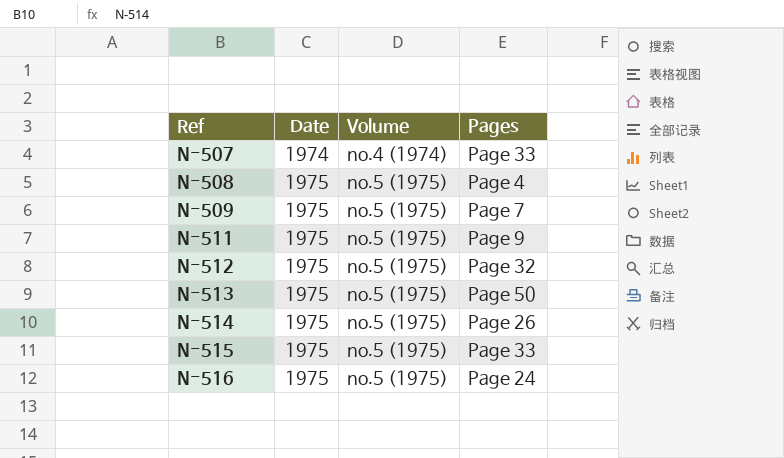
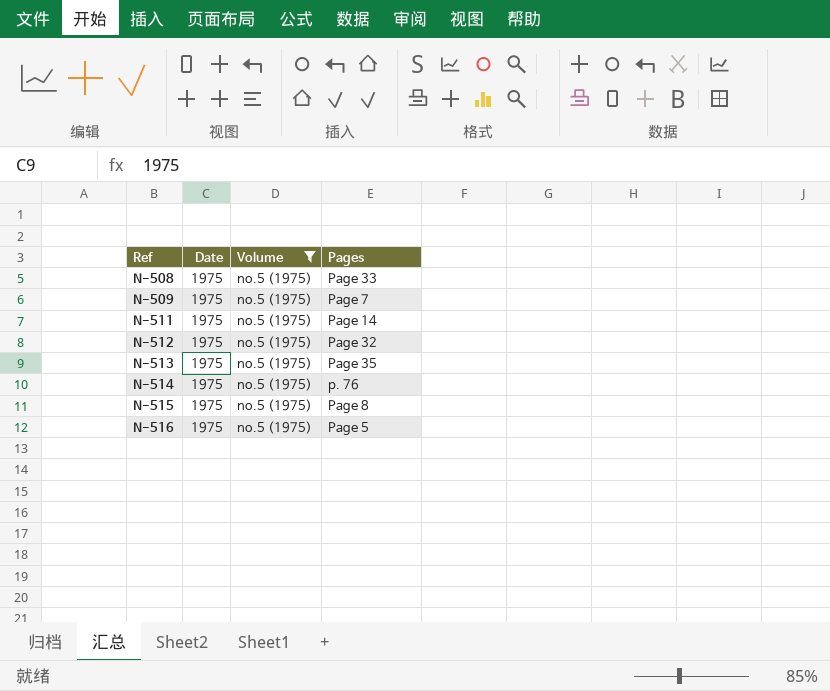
filter: none -> Volume = no.5 (1975)
N-508 | Pages: Page 4 -> Page 33
N-511 | Pages: Page 9 -> Page 14
N-513 | Pages: Page 50 -> Page 35
N-514 | Pages: Page 26 -> p. 76
N-515 | Pages: Page 33 -> Page 8
N-516 | Pages: Page 24 -> Page 5

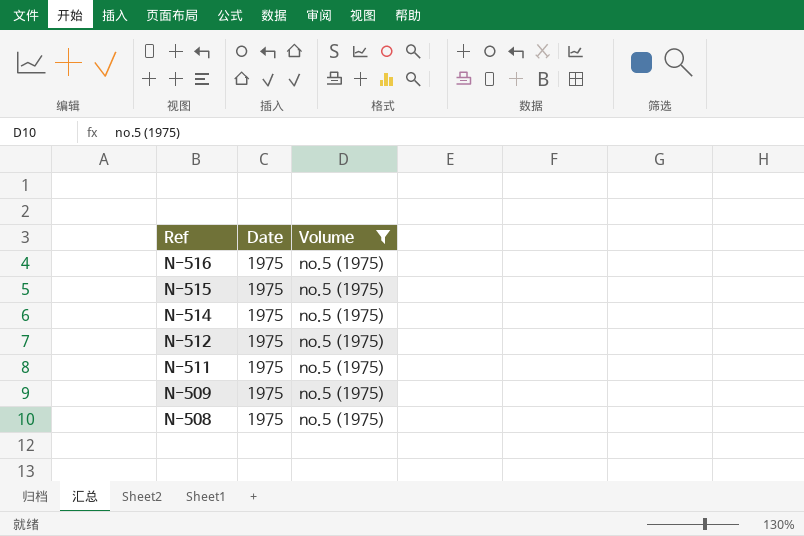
row order: Ref ascending -> Ref descending
column Pages | position: 4 -> none
row N-513: 1975 | no.5 (1975) | Page 35 -> none

